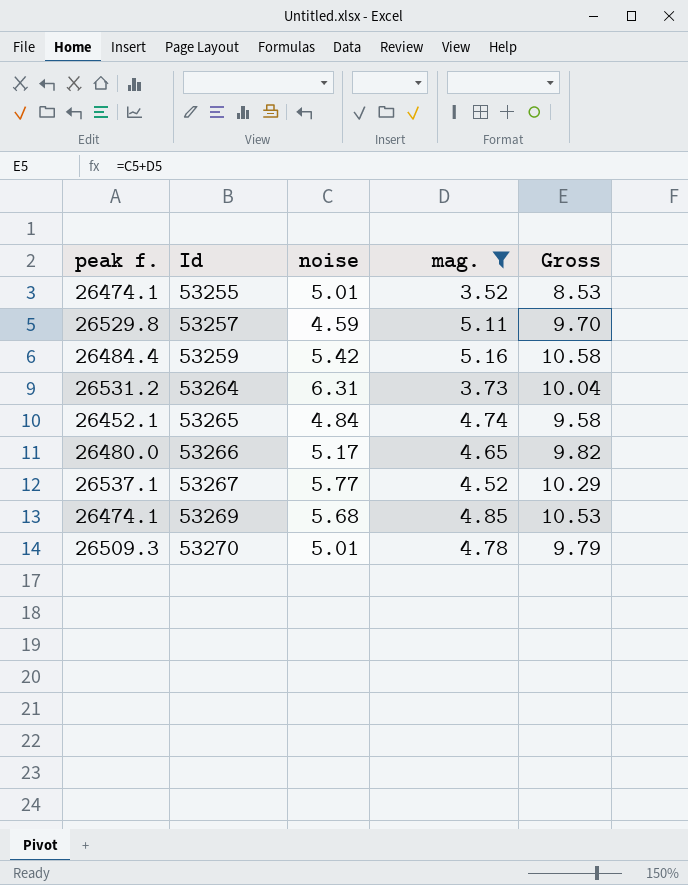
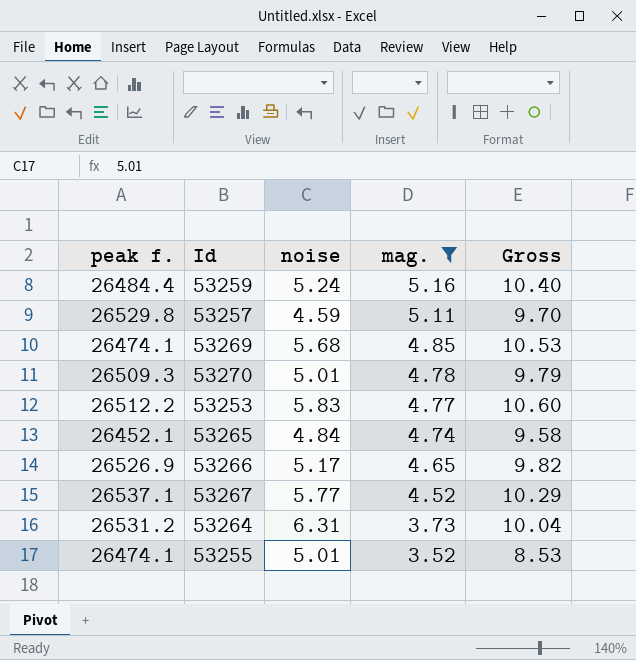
row order: Id ascending -> mag. descending
53259 | noise: 5.42 -> 5.24
53259 | Gross: 10.58 -> 10.40
row 53253: none -> 26512.2 | 5.83 | 4.77 | 10.60
53266 | peak f.: 26480.0 -> 26526.9

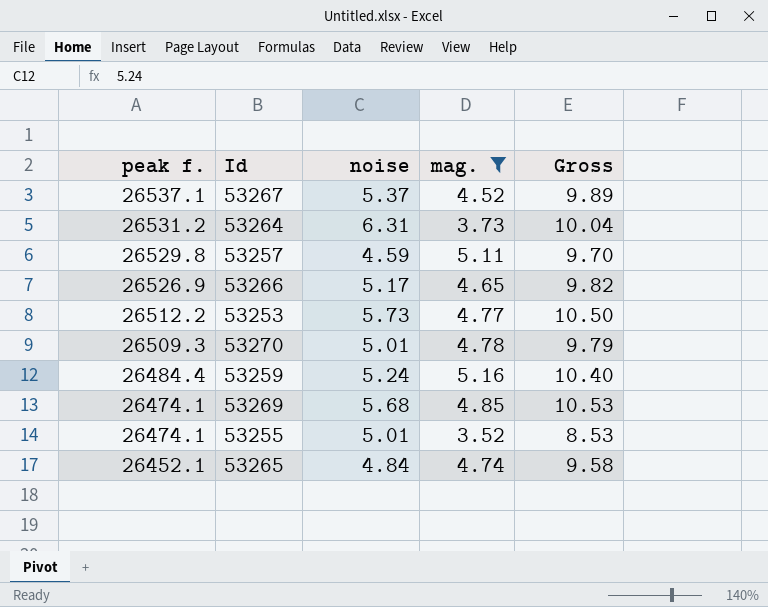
row order: mag. descending -> peak f. descending
53267 | noise: 5.77 -> 5.37
53267 | Gross: 10.29 -> 9.89
53253 | noise: 5.83 -> 5.73
53253 | Gross: 10.60 -> 10.50

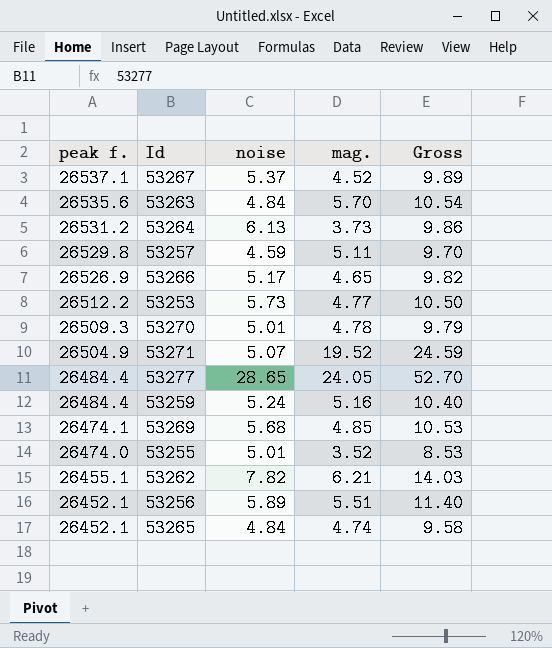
filter: mag. <= 5.16 -> none
53264 | noise: 6.31 -> 6.13
53264 | Gross: 10.04 -> 9.86
53255 | peak f.: 26474.1 -> 26474.0

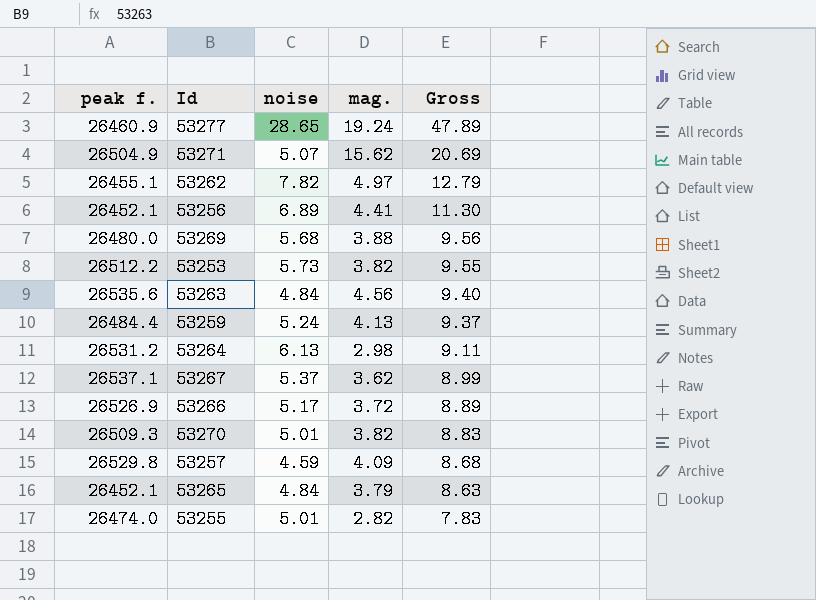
row order: peak f. descending -> Gross descending
53277 | peak f.: 26484.4 -> 26460.9
53277 | mag.: 24.05 -> 19.24
53277 | Gross: 52.70 -> 47.89
53271 | mag.: 19.52 -> 15.62
53271 | Gross: 24.59 -> 20.69
53262 | mag.: 6.21 -> 4.97
53262 | Gross: 14.03 -> 12.79
53256 | noise: 5.89 -> 6.89
53256 | mag.: 5.51 -> 4.41
53256 | Gross: 11.40 -> 11.30
53269 | peak f.: 26474.1 -> 26480.0
53269 | mag.: 4.85 -> 3.88
53269 | Gross: 10.53 -> 9.56
53253 | mag.: 4.77 -> 3.82
53253 | Gross: 10.50 -> 9.55
53263 | mag.: 5.70 -> 4.56
53263 | Gross: 10.54 -> 9.40
53259 | mag.: 5.16 -> 4.13
53259 | Gross: 10.40 -> 9.37
53264 | mag.: 3.73 -> 2.98
53264 | Gross: 9.86 -> 9.11
53267 | mag.: 4.52 -> 3.62
53267 | Gross: 9.89 -> 8.99
53266 | mag.: 4.65 -> 3.72
53266 | Gross: 9.82 -> 8.89
53270 | mag.: 4.78 -> 3.82
53270 | Gross: 9.79 -> 8.83
53257 | mag.: 5.11 -> 4.09
53257 | Gross: 9.70 -> 8.68
53265 | mag.: 4.74 -> 3.79
53265 | Gross: 9.58 -> 8.63
53255 | mag.: 3.52 -> 2.82
53255 | Gross: 8.53 -> 7.83

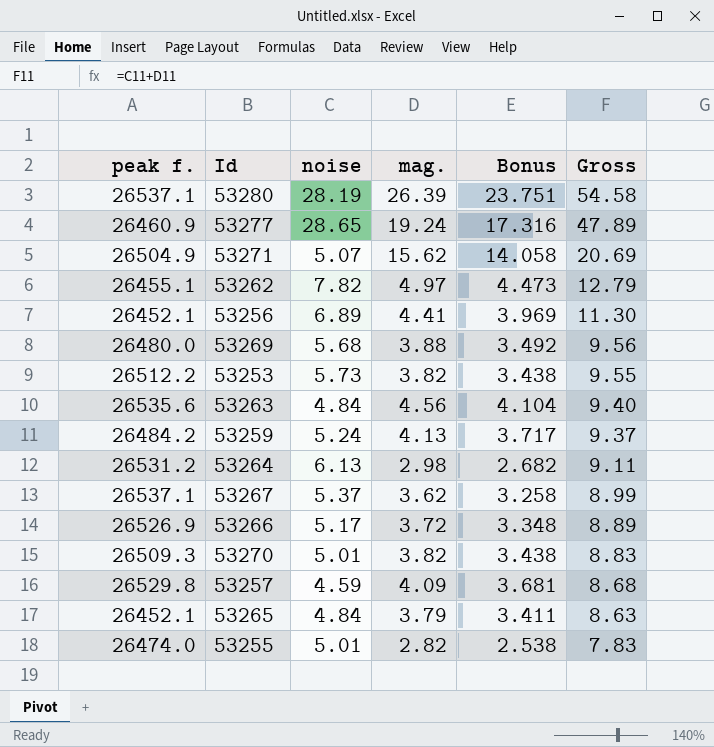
column Bonus | formula: none -> [mag.] * 0.9
row 53280: none -> 26537.1 | 28.19 | 26.39 | 23.751 | 54.58
53259 | peak f.: 26484.4 -> 26484.2

